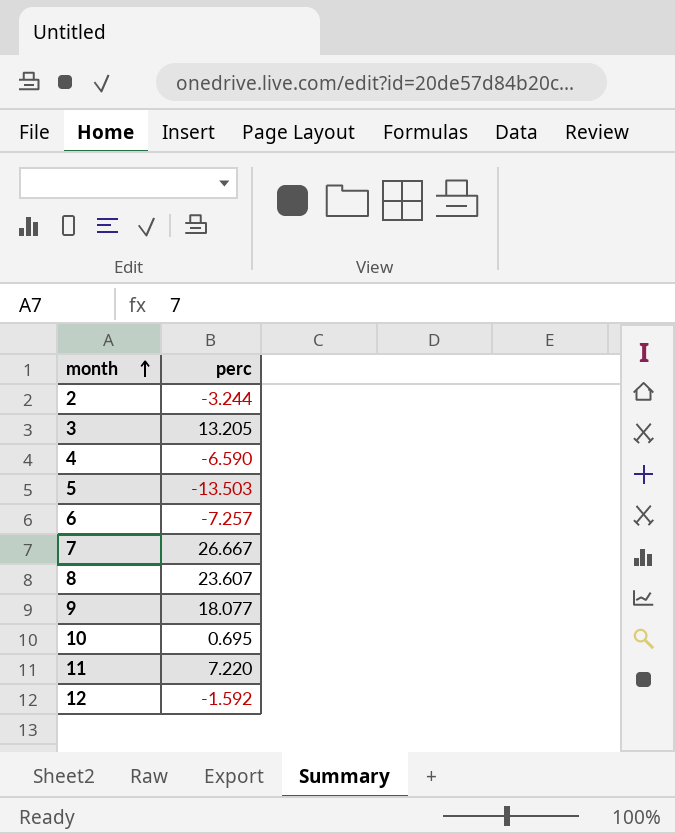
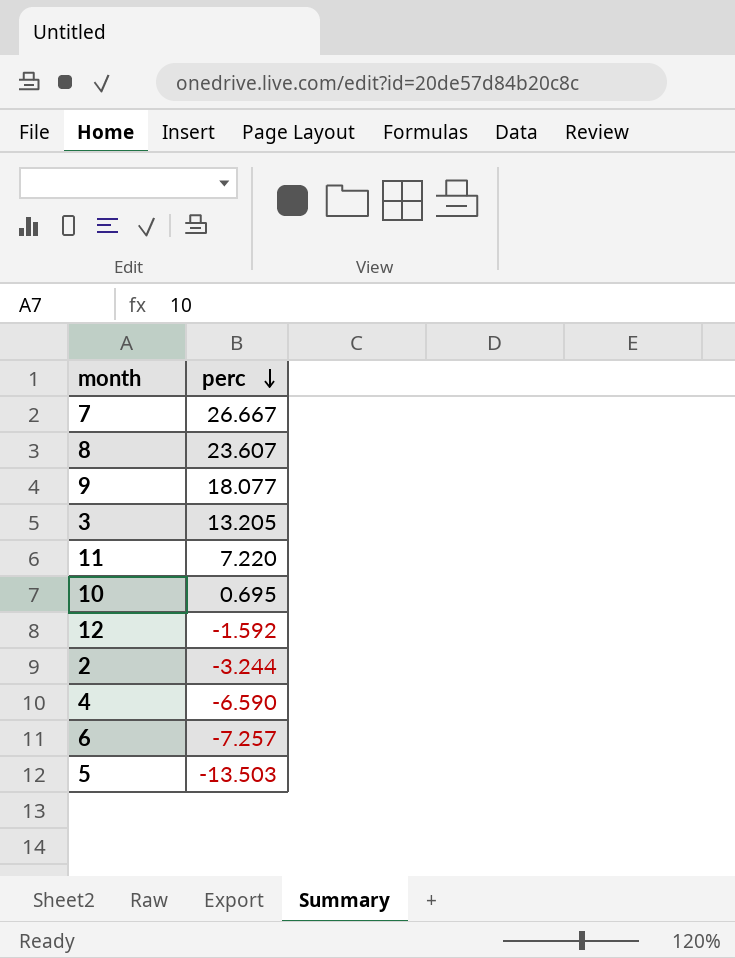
row order: month ascending -> perc descending

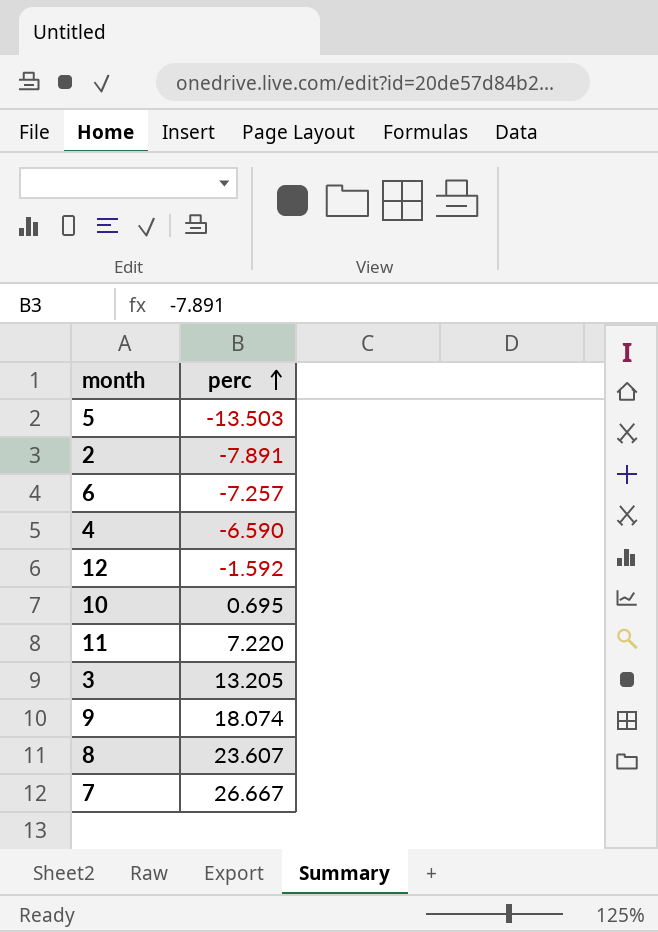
row order: perc descending -> perc ascending
2 | perc: -3.244 -> -7.891
9 | perc: 18.077 -> 18.074

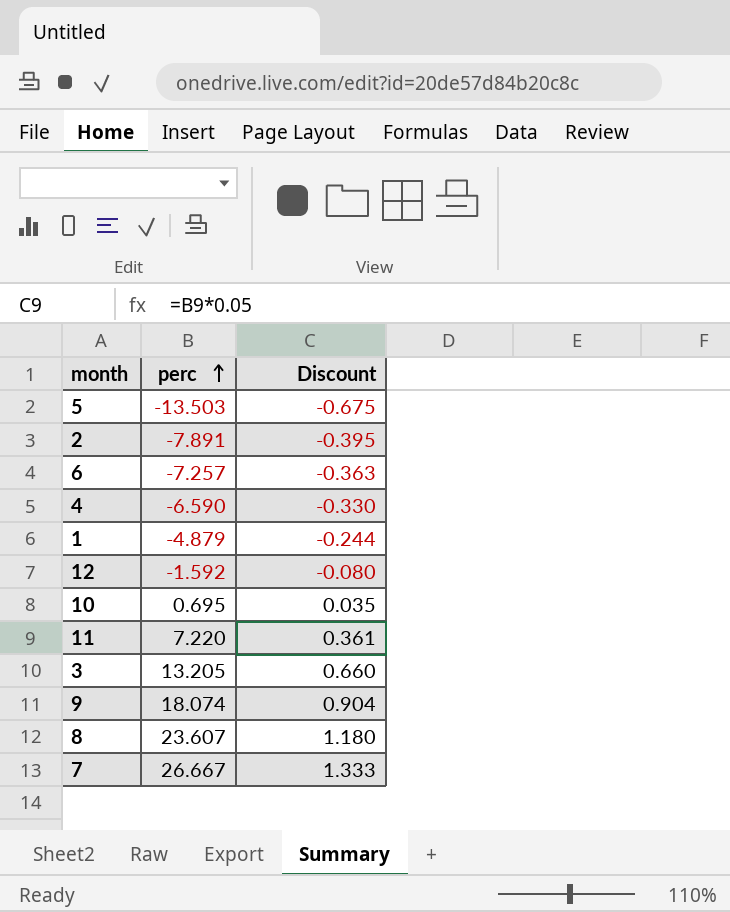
column Discount | formula: none -> [perc] * 0.05
row 1: none -> -4.879 | -0.244

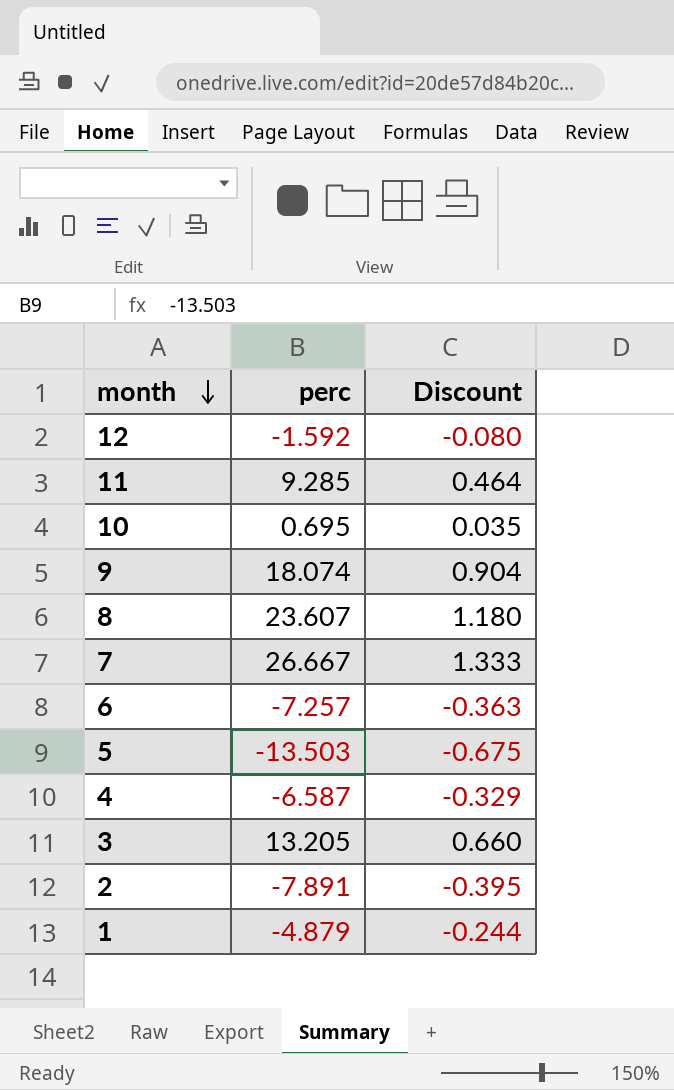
row order: perc ascending -> month descending
11 | perc: 7.220 -> 9.285
11 | Discount: 0.361 -> 0.464
4 | perc: -6.590 -> -6.587
4 | Discount: -0.330 -> -0.329

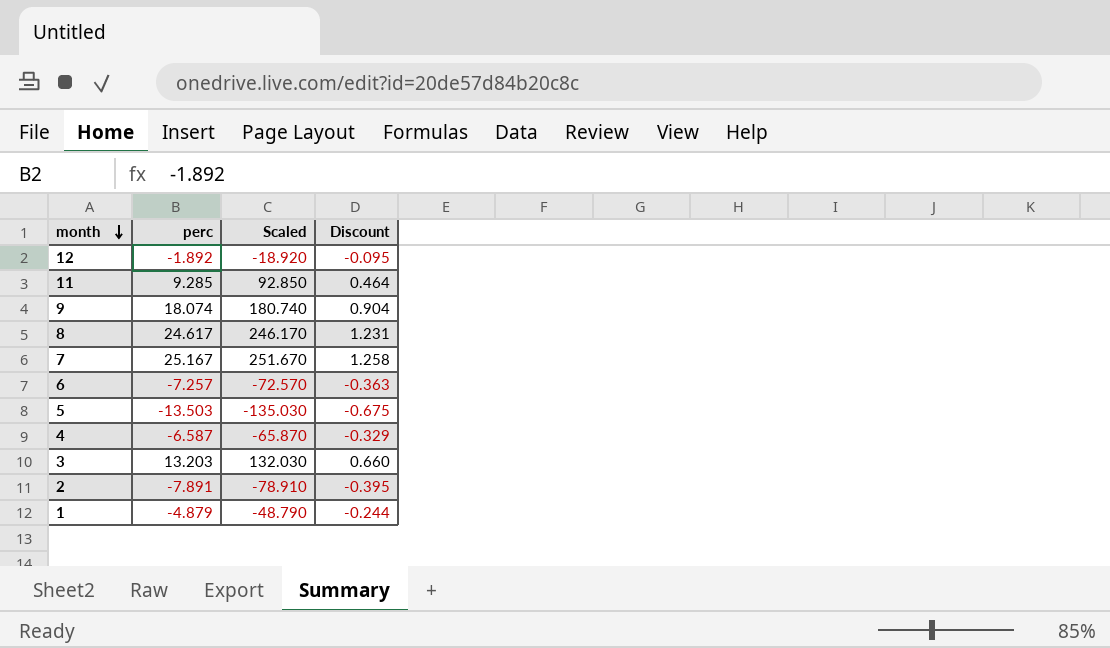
column Scaled | formula: none -> [perc] * 10
row 10: 0.695 | 0.035 -> none
12 | perc: -1.592 -> -1.892
12 | Discount: -0.080 -> -0.095
8 | perc: 23.607 -> 24.617
8 | Discount: 1.180 -> 1.231
7 | perc: 26.667 -> 25.167
7 | Discount: 1.333 -> 1.258
3 | perc: 13.205 -> 13.203

